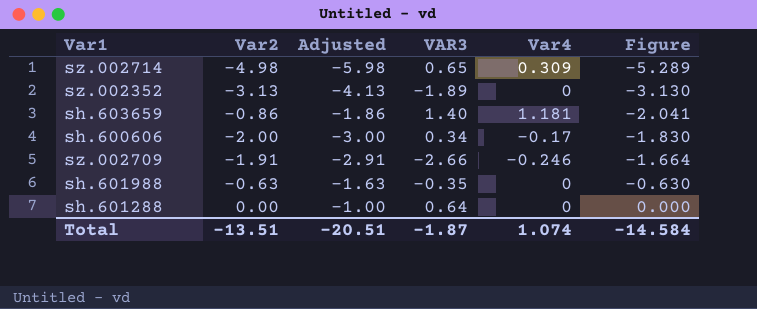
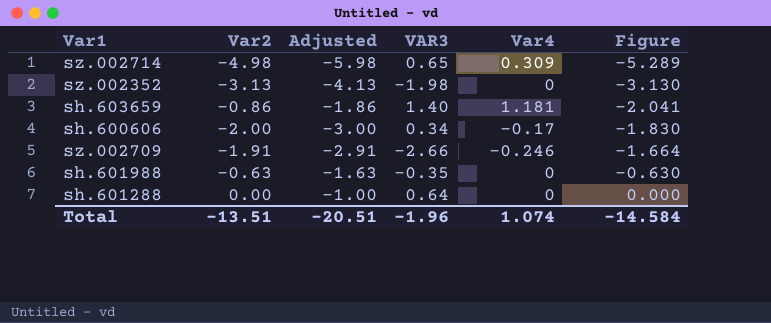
sz.002352 | VAR3: -1.89 -> -1.98
Total | VAR3: -1.87 -> -1.96

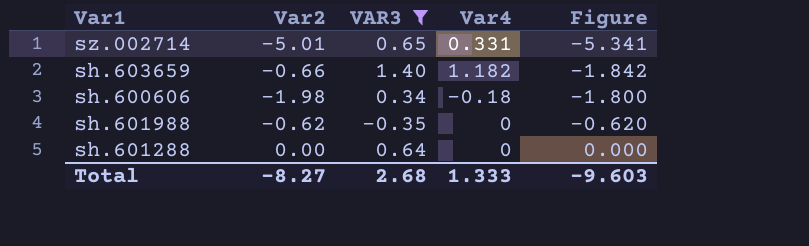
filter: none -> VAR3 >= -0.35
column Adjusted | formula: [Var2] - 1 -> none
sz.002714 | Var2: -4.98 -> -5.01
sz.002714 | Var4: 0.309 -> 0.331
sz.002714 | Figure: -5.289 -> -5.341
sh.603659 | Var2: -0.86 -> -0.66
sh.603659 | Var4: 1.181 -> 1.182
sh.603659 | Figure: -2.041 -> -1.842
sh.600606 | Var2: -2.00 -> -1.98
sh.600606 | Var4: -0.17 -> -0.18
sh.600606 | Figure: -1.830 -> -1.800
sh.601988 | Var2: -0.63 -> -0.62
sh.601988 | Figure: -0.630 -> -0.620
Total | Var2: -13.51 -> -8.27
Total | VAR3: -1.96 -> 2.68
Total | Var4: 1.074 -> 1.333
Total | Figure: -14.584 -> -9.603

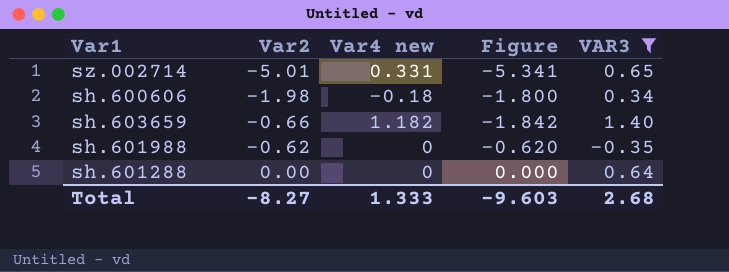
row order: Figure ascending -> Var2 ascending
column name: Var4 -> Var4 new
column VAR3 | position: 3 -> 5

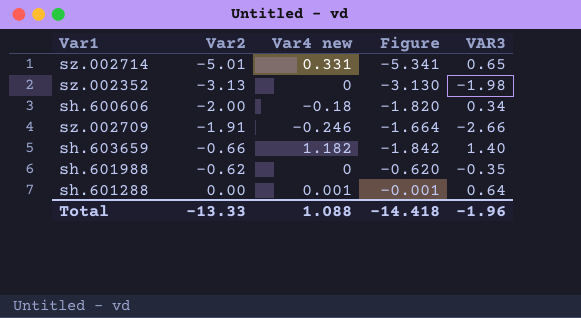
filter: VAR3 >= -0.35 -> none
sh.600606 | Var2: -1.98 -> -2.00
sh.600606 | Figure: -1.800 -> -1.820
sh.601288 | Var4 new: 0 -> 0.001
sh.601288 | Figure: 0.000 -> -0.001
Total | Var2: -8.27 -> -13.33
Total | Var4 new: 1.333 -> 1.088
Total | Figure: -9.603 -> -14.418
Total | VAR3: 2.68 -> -1.96

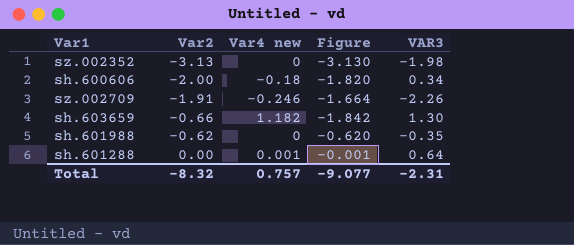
row sz.002714: -5.01 | 0.331 | -5.341 | 0.65 -> none
sz.002709 | VAR3: -2.66 -> -2.26
sh.603659 | VAR3: 1.40 -> 1.30
Total | Var2: -13.33 -> -8.32
Total | Var4 new: 1.088 -> 0.757
Total | Figure: -14.418 -> -9.077
Total | VAR3: -1.96 -> -2.31

